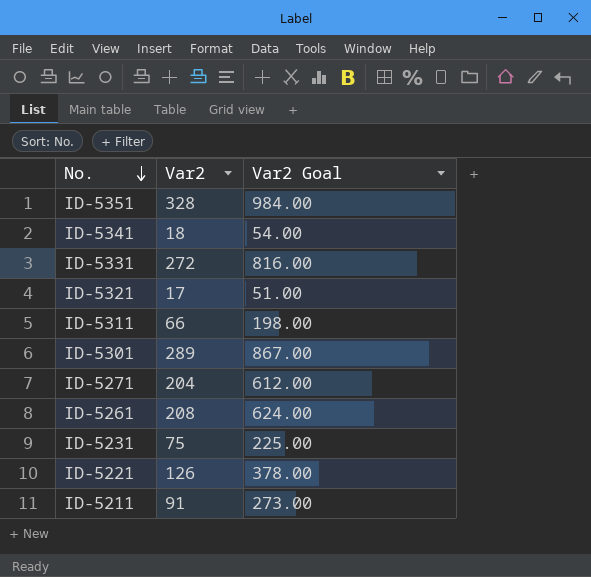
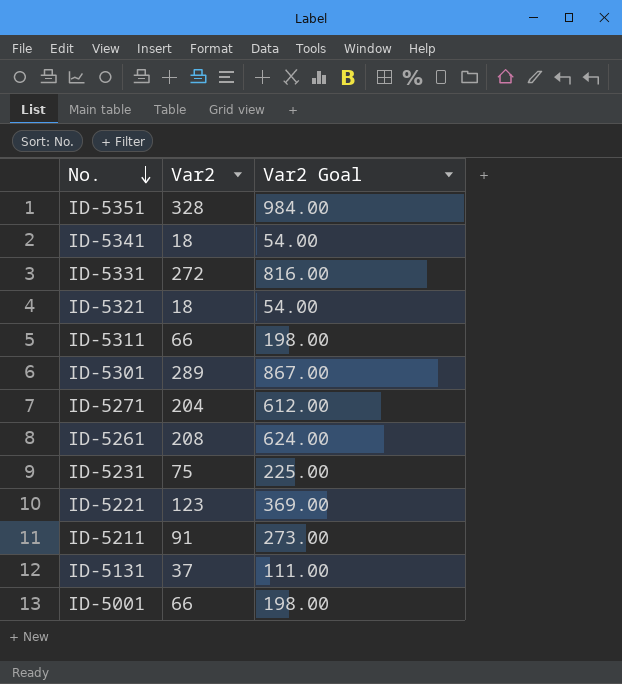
ID-5321 | Var2: 17 -> 18
ID-5321 | Var2 Goal: 51.00 -> 54.00
ID-5221 | Var2: 126 -> 123
ID-5221 | Var2 Goal: 378.00 -> 369.00
row ID-5131: none -> 37 | 111.00
row ID-5001: none -> 66 | 198.00

